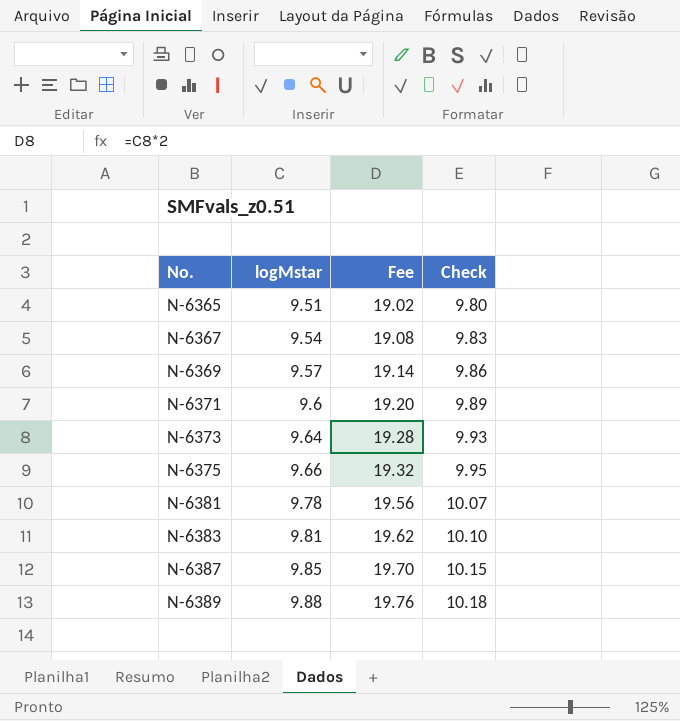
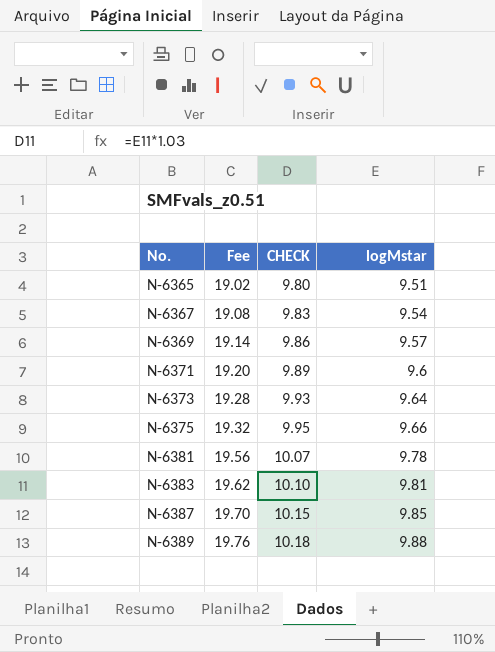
column name: Check -> CHECK
column logMstar | position: 2 -> 4

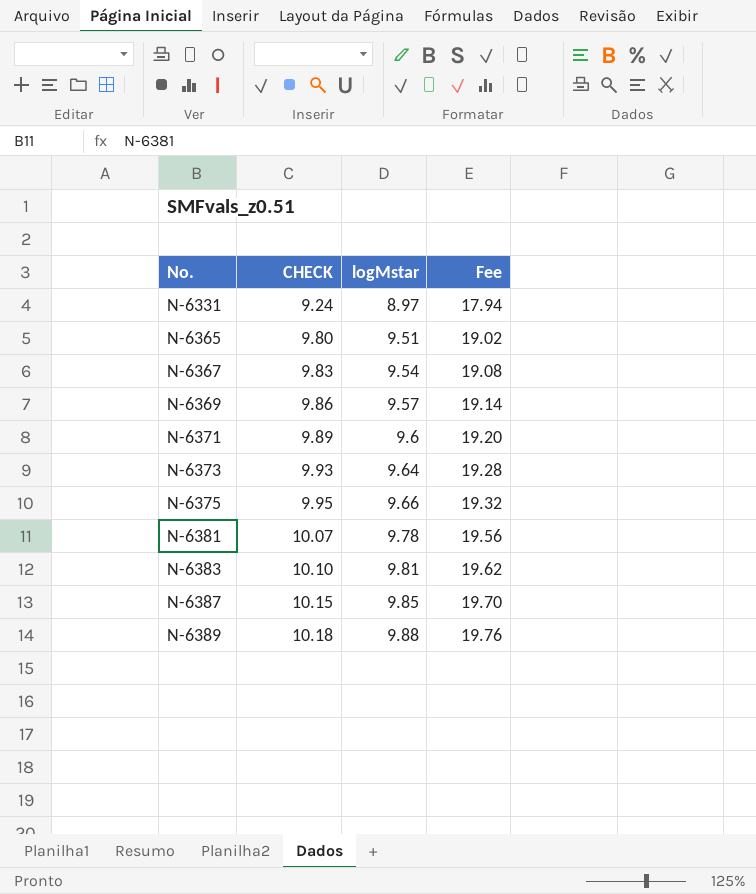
column Fee | position: 2 -> 4
row N-6331: none -> 9.24 | 8.97 | 17.94

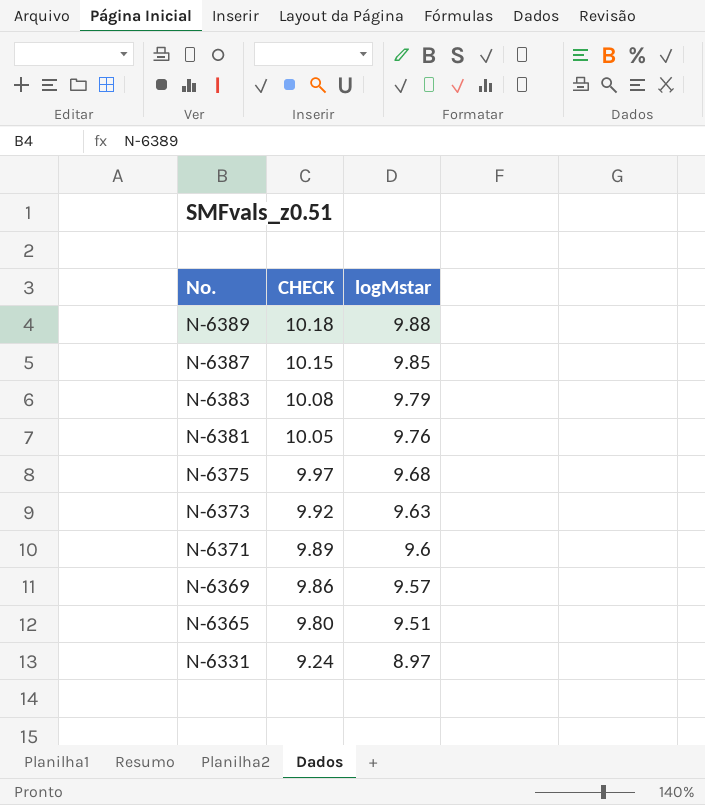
row order: No. ascending -> No. descending
column Fee | formula: [logMstar] * 2 -> none
row N-6367: 9.83 | 9.54 | 19.08 -> none
N-6383 | CHECK: 10.10 -> 10.08
N-6383 | logMstar: 9.81 -> 9.79
N-6381 | CHECK: 10.07 -> 10.05
N-6381 | logMstar: 9.78 -> 9.76
N-6375 | CHECK: 9.95 -> 9.97
N-6375 | logMstar: 9.66 -> 9.68
N-6373 | CHECK: 9.93 -> 9.92
N-6373 | logMstar: 9.64 -> 9.63

